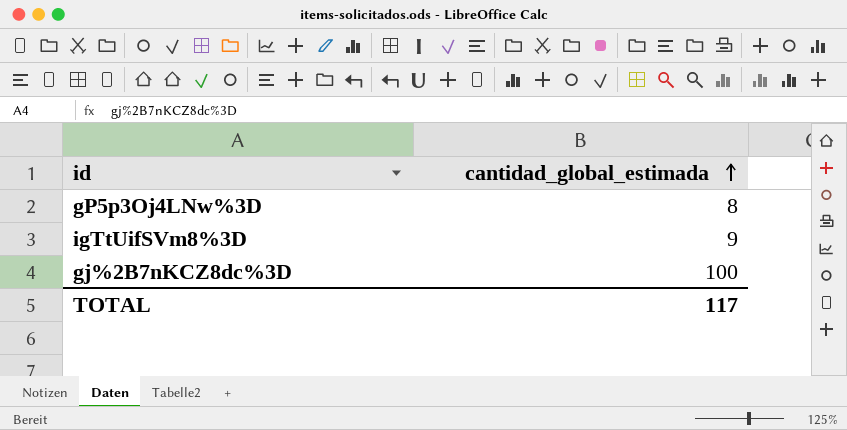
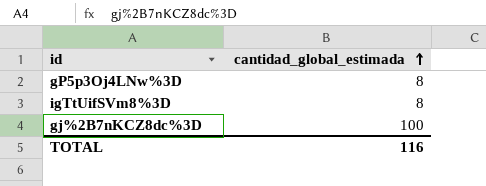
igTtUifSVm8%3D | cantidad_global_estimada: 9 -> 8
TOTAL | cantidad_global_estimada: 117 -> 116

